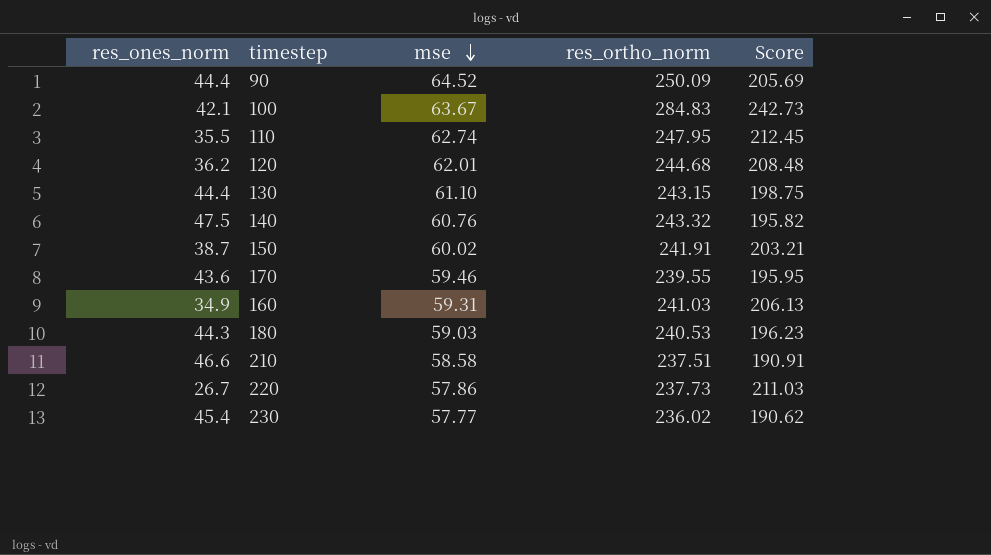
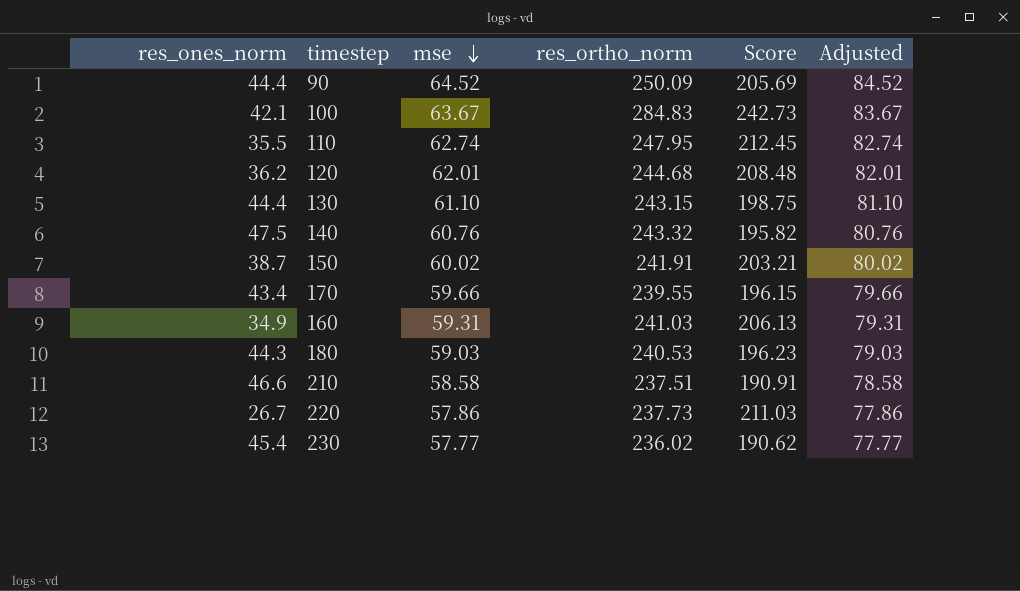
column Adjusted | formula: none -> [mse] + 20
170 | res_ones_norm: 43.6 -> 43.4
170 | mse: 59.46 -> 59.66
170 | Score: 195.95 -> 196.15

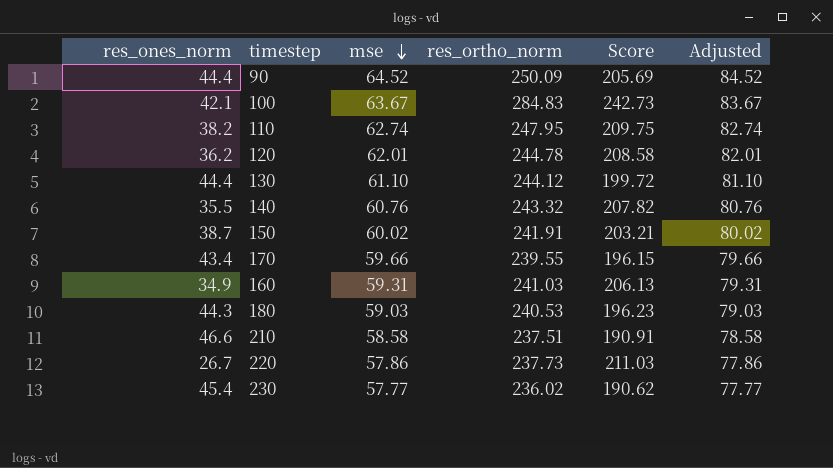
110 | res_ones_norm: 35.5 -> 38.2
110 | Score: 212.45 -> 209.75
120 | res_ortho_norm: 244.68 -> 244.78
120 | Score: 208.48 -> 208.58
130 | res_ortho_norm: 243.15 -> 244.12
130 | Score: 198.75 -> 199.72
140 | res_ones_norm: 47.5 -> 35.5
140 | Score: 195.82 -> 207.82

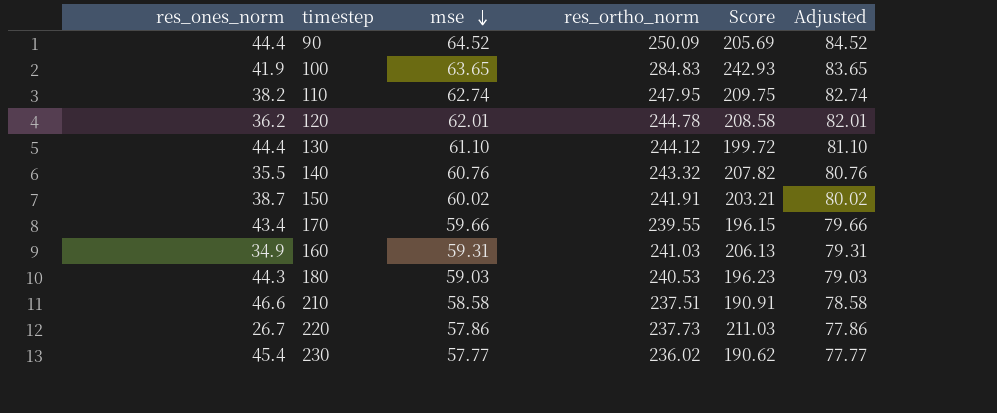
100 | res_ones_norm: 42.1 -> 41.9
100 | mse: 63.67 -> 63.65
100 | Score: 242.73 -> 242.93
100 | Adjusted: 83.67 -> 83.65

